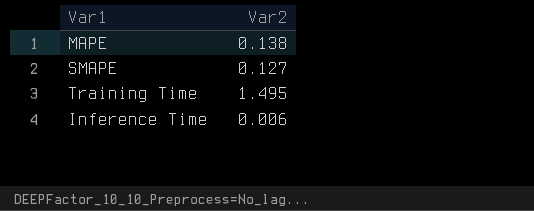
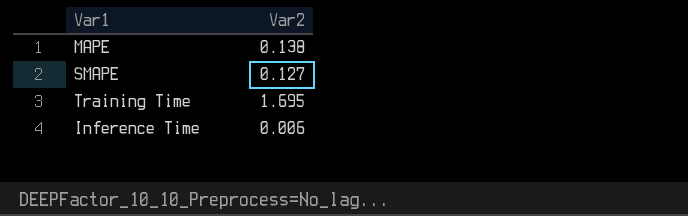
Training Time | Var2: 1.495 -> 1.695

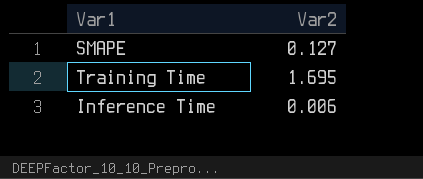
row MAPE: 0.138 -> none

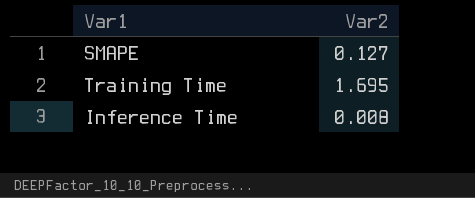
Inference Time | Var2: 0.006 -> 0.008

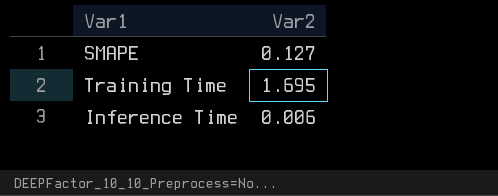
Inference Time | Var2: 0.008 -> 0.006

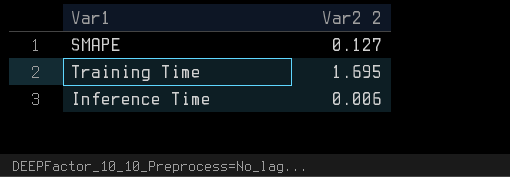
column name: Var2 -> Var2 2

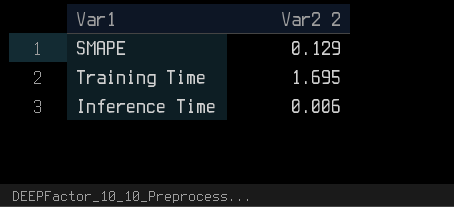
SMAPE | Var2 2: 0.127 -> 0.129

